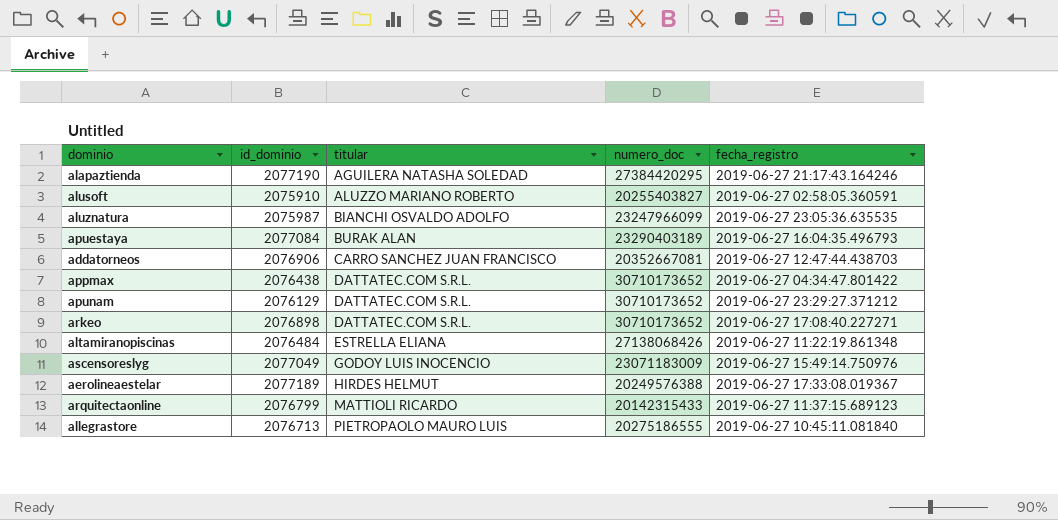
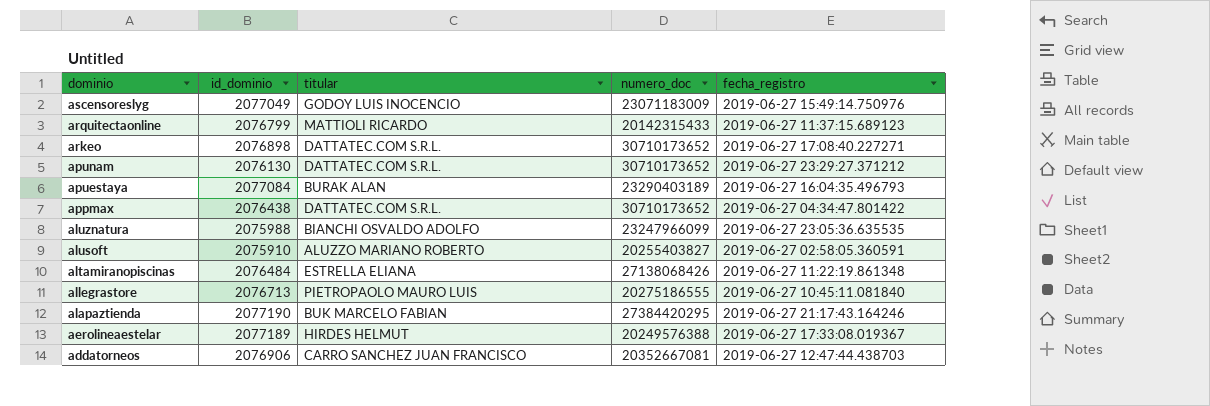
row order: titular ascending -> dominio descending
apunam | id_dominio: 2076129 -> 2076130
aluznatura | id_dominio: 2075987 -> 2075988
alapaztienda | titular: AGUILERA NATASHA SOLEDAD -> BUK MARCELO FABIAN

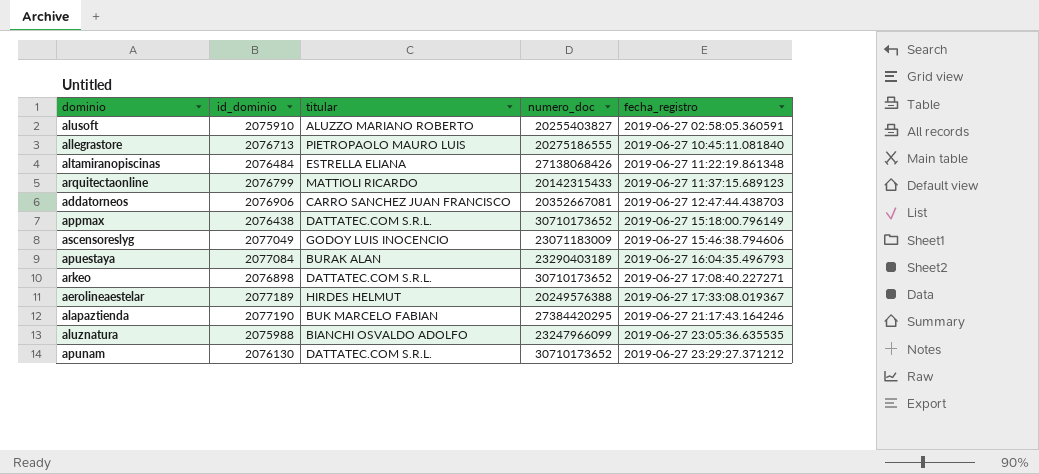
row order: dominio descending -> fecha_registro ascending
appmax | fecha_registro: 2019-06-27 04:34:47.801422 -> 2019-06-27 15:18:00.796149
ascensoreslyg | fecha_registro: 2019-06-27 15:49:14.750976 -> 2019-06-27 15:46:38.794606

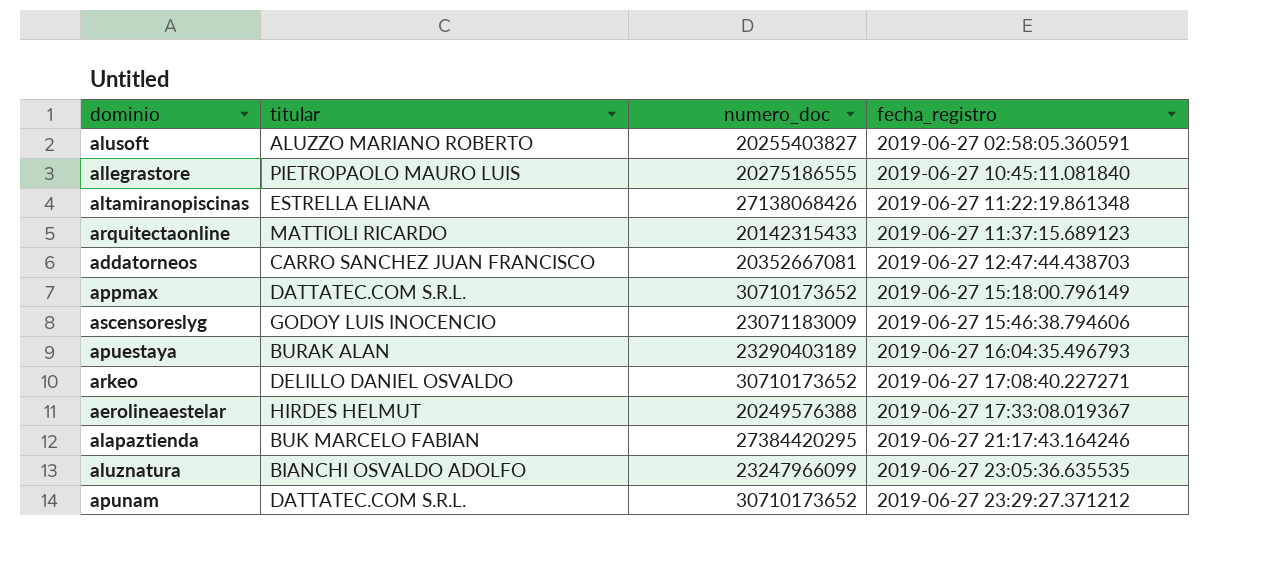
column id_dominio | position: 2 -> none
arkeo | titular: DATTATEC.COM S.R.L. -> DELILLO DANIEL OSVALDO

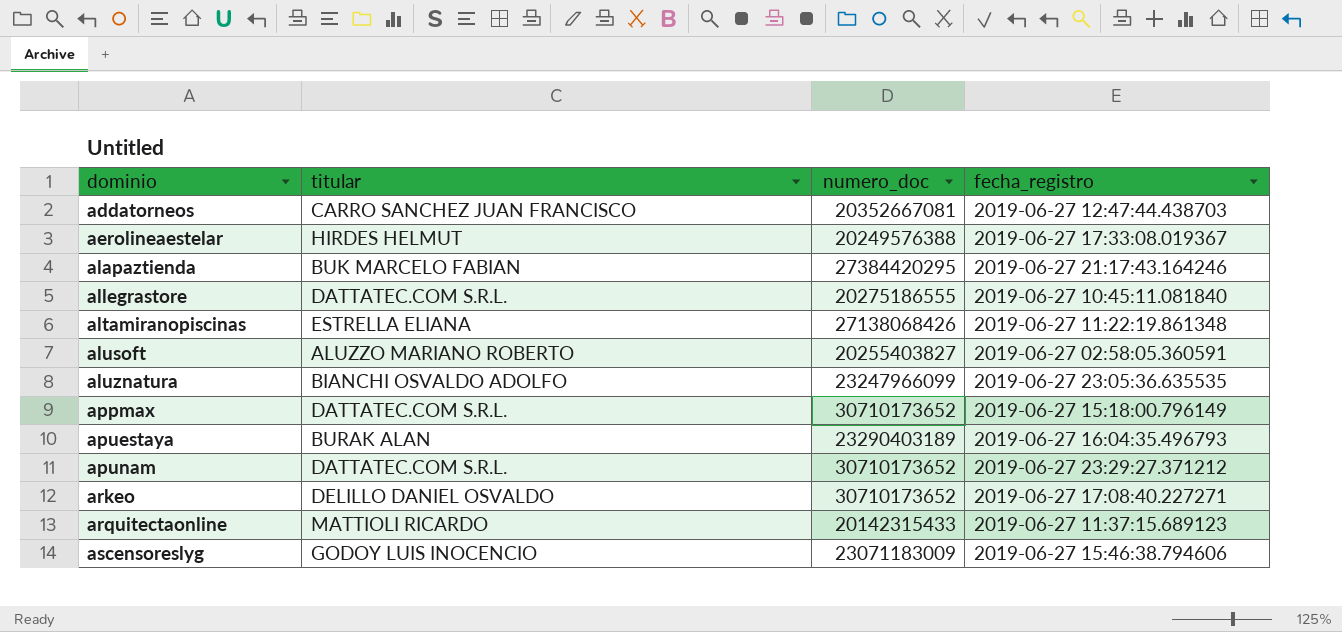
row order: fecha_registro ascending -> dominio ascending
allegrastore | titular: PIETROPAOLO MAURO LUIS -> DATTATEC.COM S.R.L.

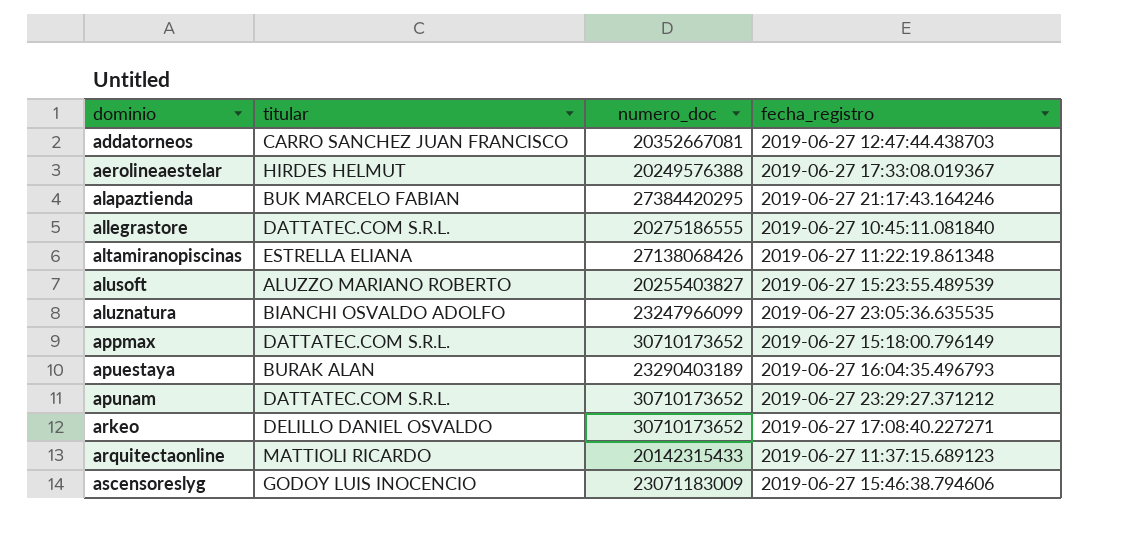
alusoft | fecha_registro: 2019-06-27 02:58:05.360591 -> 2019-06-27 15:23:55.489539

